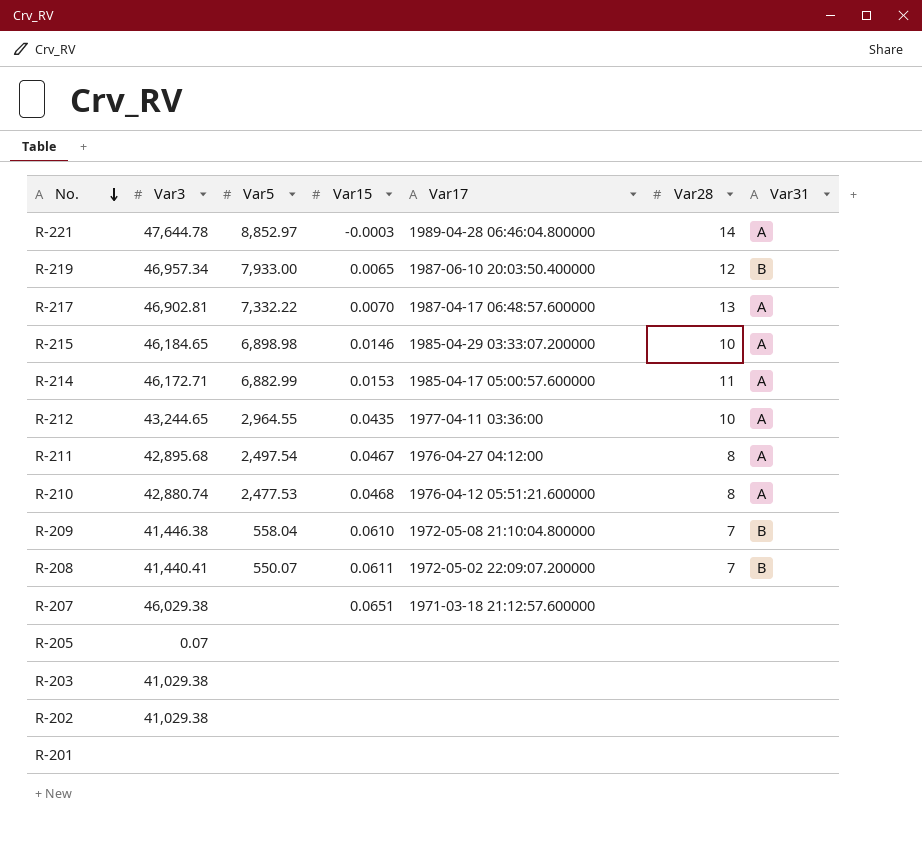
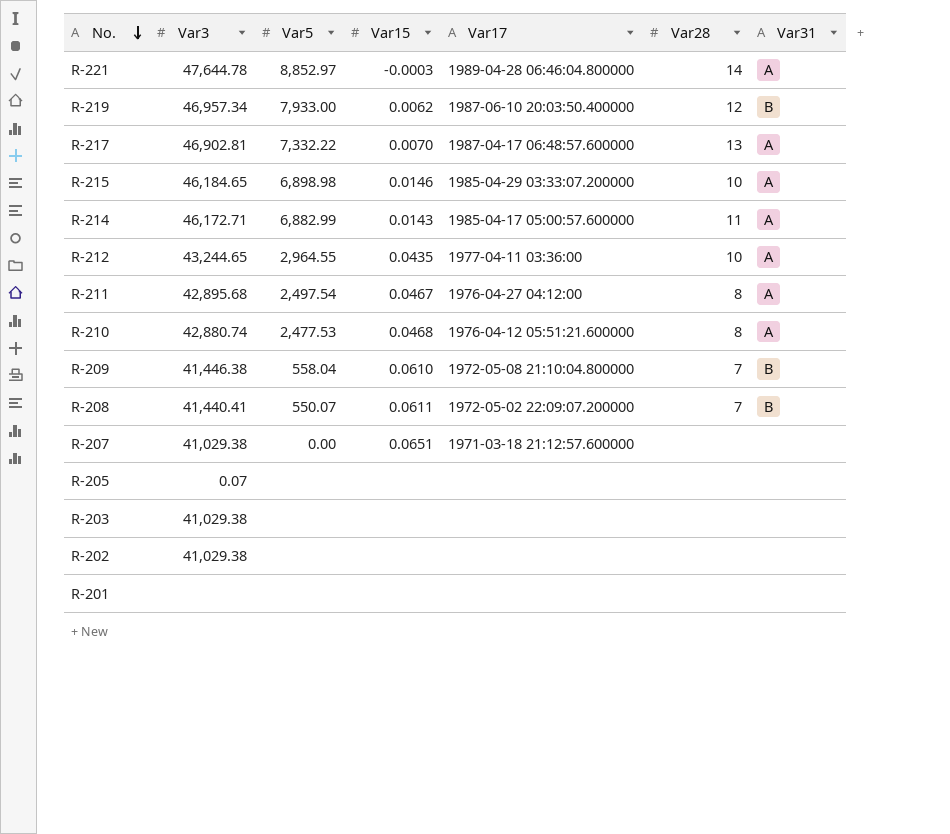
R-219 | Var15: 0.0065 -> 0.0062
R-214 | Var15: 0.0153 -> 0.0143
R-207 | Var3: 46,029.38 -> 41,029.38
R-207 | Var5: none -> 0.00

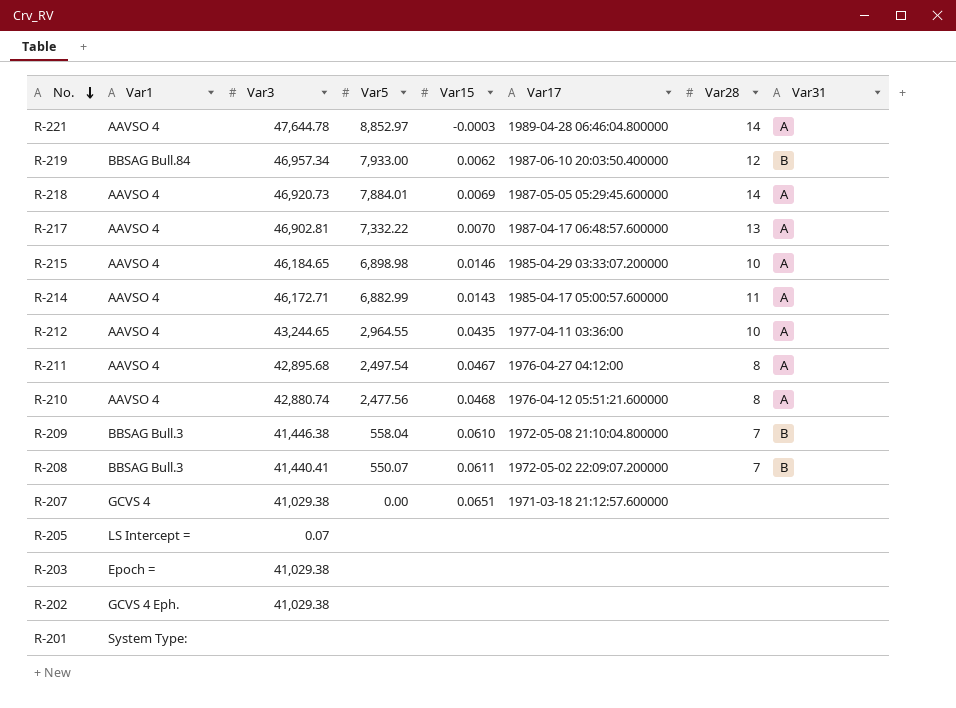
column Var1 | position: none -> 2
row R-218: none -> AAVSO 4 | 46,920.73 | 7,884.01 | 0.0069 | 1987-05-05 05:29:45.600000 | 14 | A
R-210 | Var5: 2,477.53 -> 2,477.56

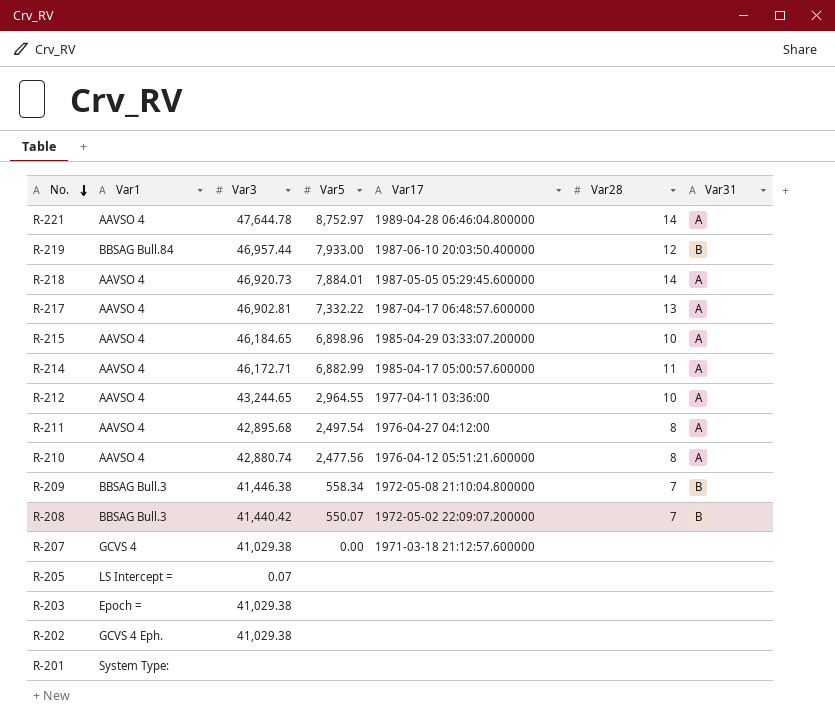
column Var15 | position: 5 -> none
R-221 | Var5: 8,852.97 -> 8,752.97
R-219 | Var3: 46,957.34 -> 46,957.44
R-215 | Var5: 6,898.98 -> 6,898.96
R-209 | Var5: 558.04 -> 558.34
R-208 | Var3: 41,440.41 -> 41,440.42

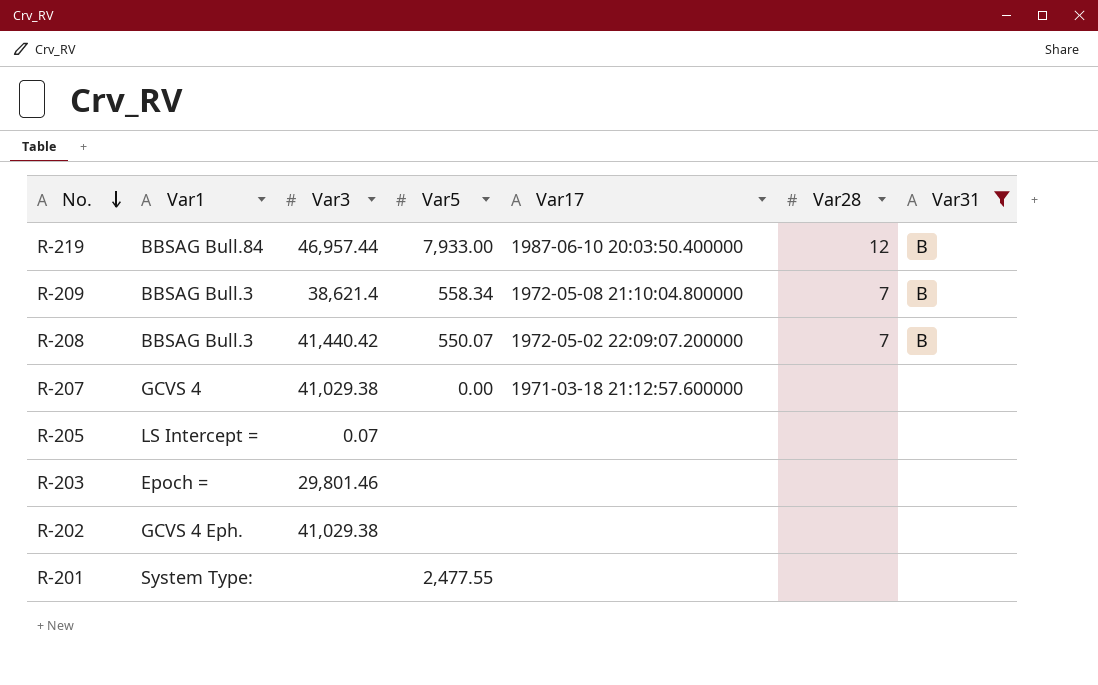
filter: none -> Var31 != A
R-209 | Var3: 41,446.38 -> 38,621.4
R-203 | Var3: 41,029.38 -> 29,801.46
R-201 | Var5: none -> 2,477.55

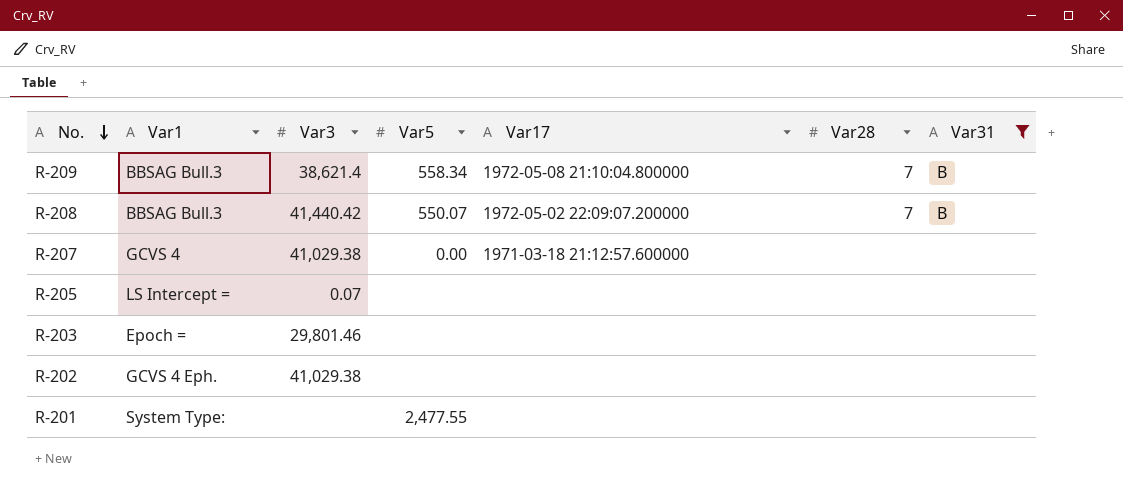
row R-219: BBSAG Bull.84 | 46,957.44 | 7,933.00 | 1987-06-10 20:03:50.400000 | 12 | B -> none

